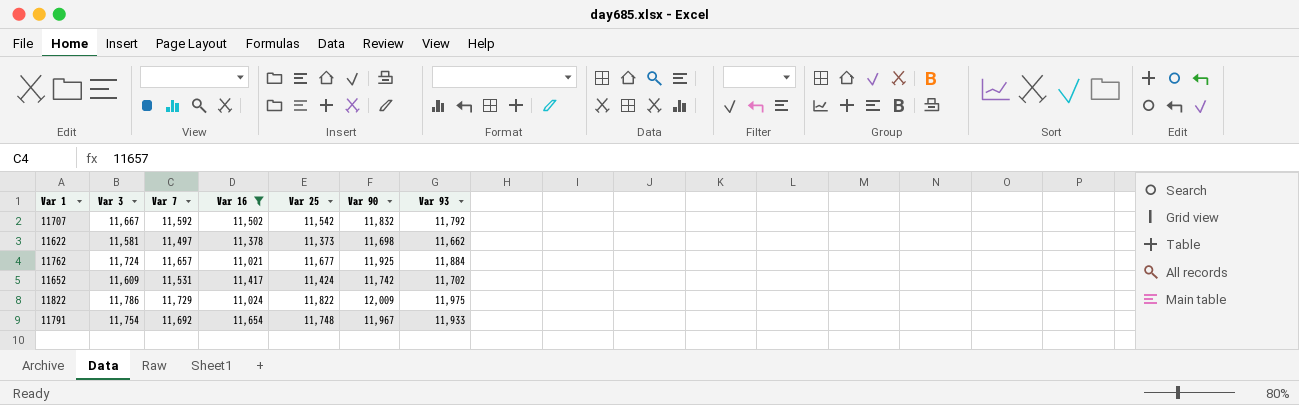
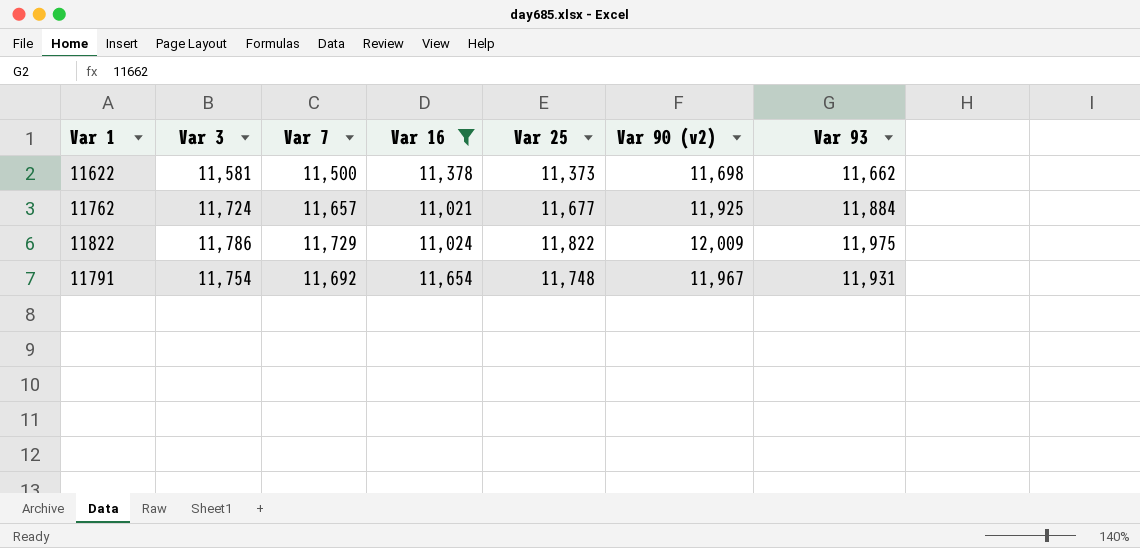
column name: Var 90 -> Var 90 (v2)
row 11707: 11,667 | 11,592 | 11,502 | 11,542 | 11,832 | 11,792 -> none
row 11652: 11,609 | 11,531 | 11,417 | 11,424 | 11,742 | 11,702 -> none
11622 | Var 7: 11,497 -> 11,500
11791 | Var 93: 11,933 -> 11,931

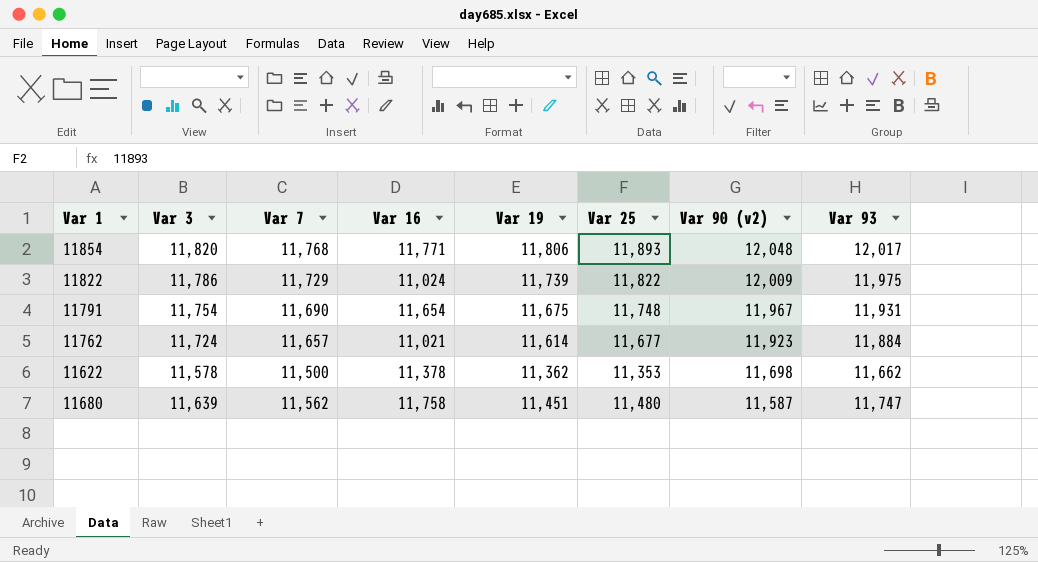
filter: Var 16 <= 11,654 -> none
row order: none -> Var 90 (v2) descending
column Var 19 | position: none -> 5
11791 | Var 7: 11,692 -> 11,690
11762 | Var 90 (v2): 11,925 -> 11,923
11622 | Var 3: 11,581 -> 11,578
11622 | Var 25: 11,373 -> 11,353

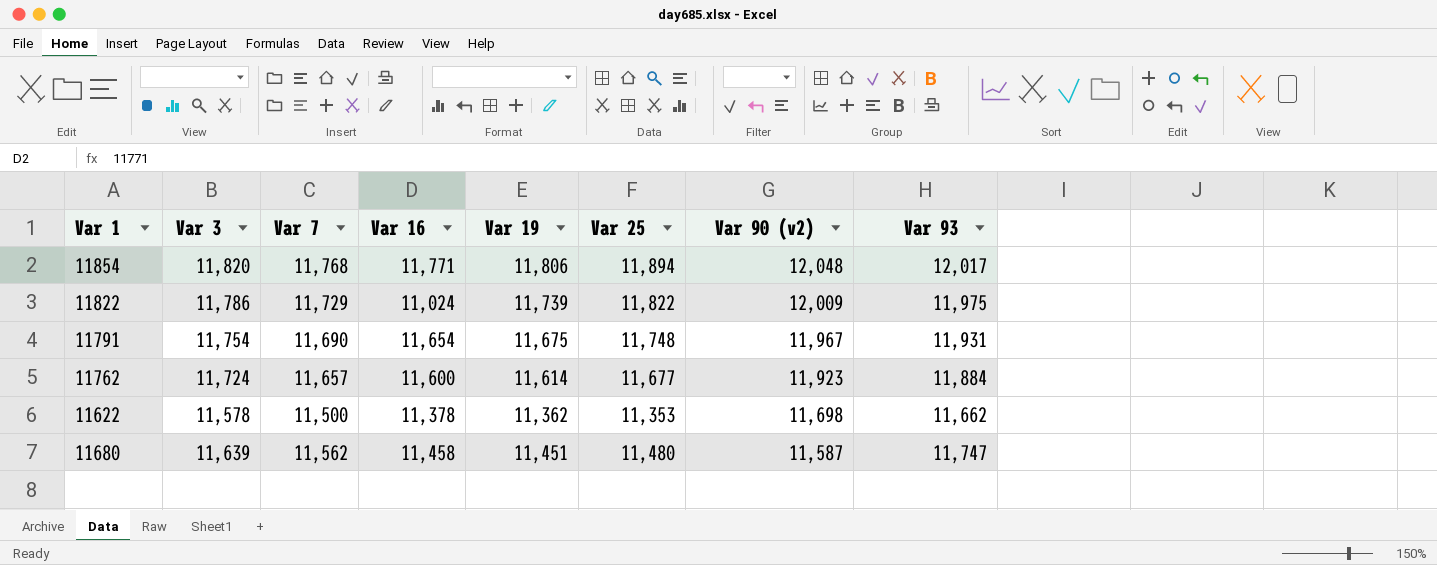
11854 | Var 25: 11,893 -> 11,894
11762 | Var 16: 11,021 -> 11,600
11680 | Var 16: 11,758 -> 11,458

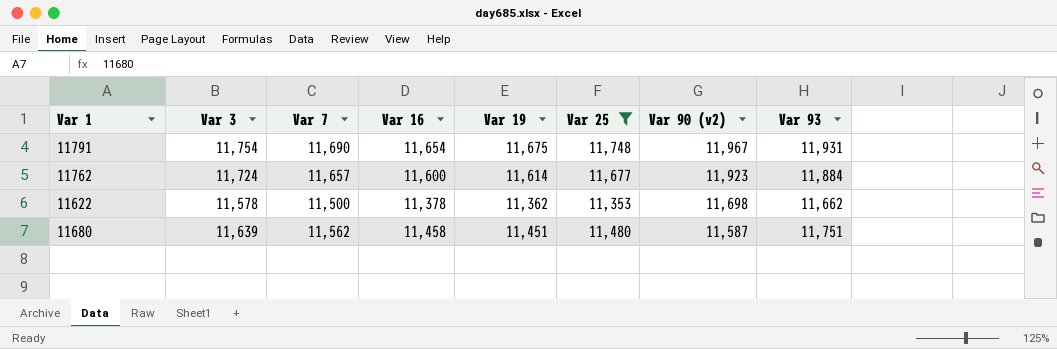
filter: none -> Var 25 <= 11,748
11680 | Var 93: 11,747 -> 11,751

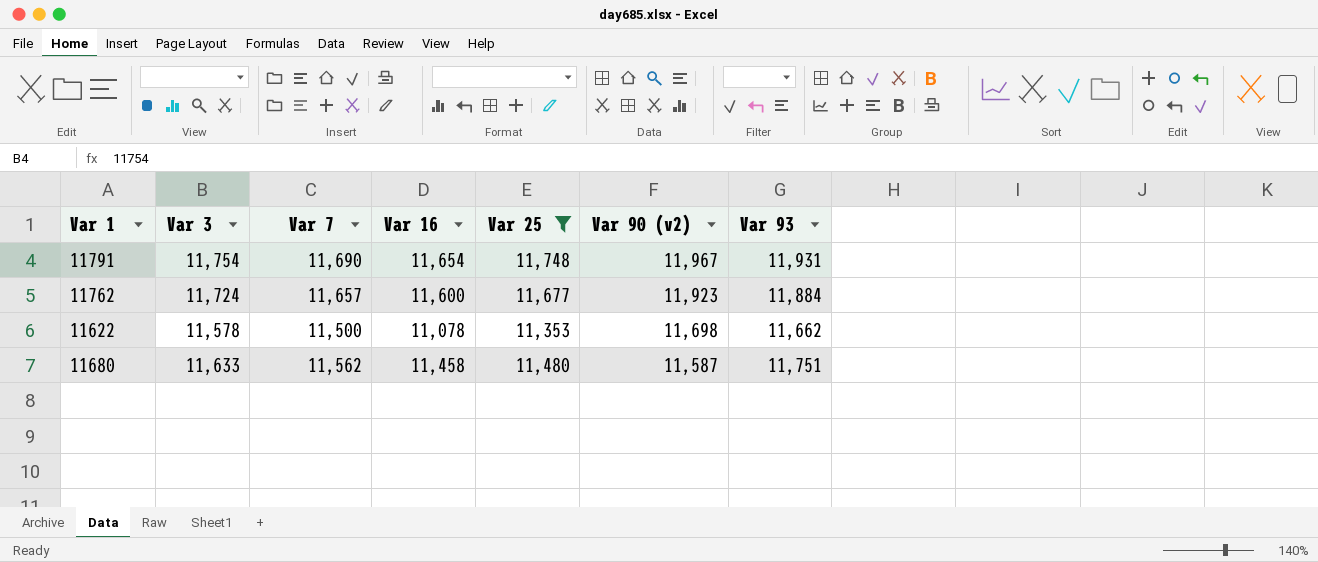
column Var 19 | position: 5 -> none
11622 | Var 16: 11,378 -> 11,078
11680 | Var 3: 11,639 -> 11,633

